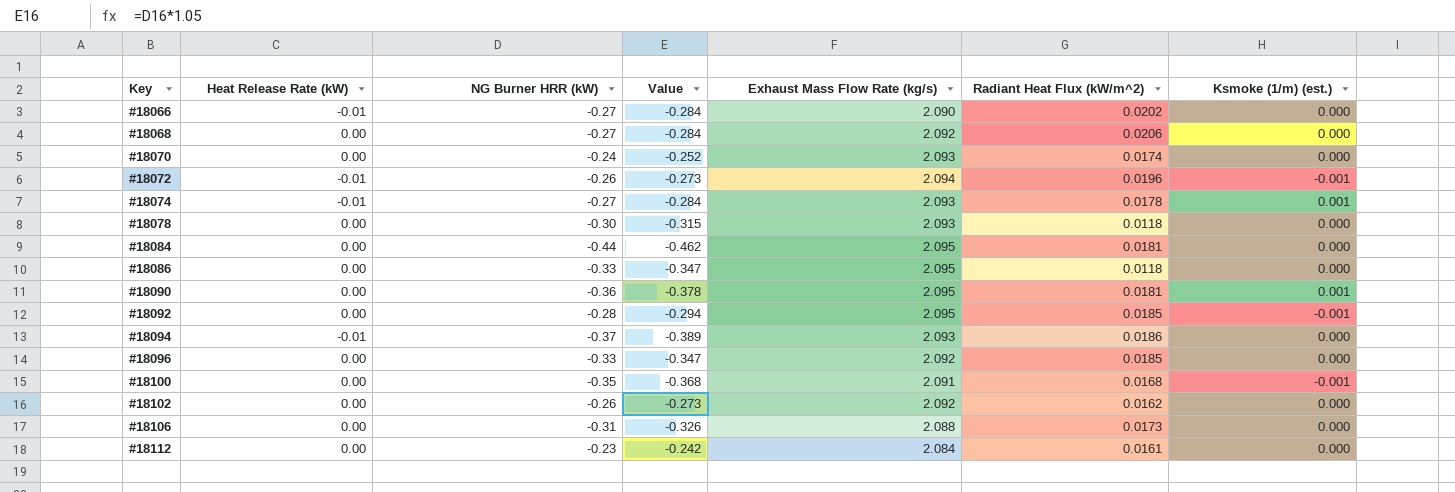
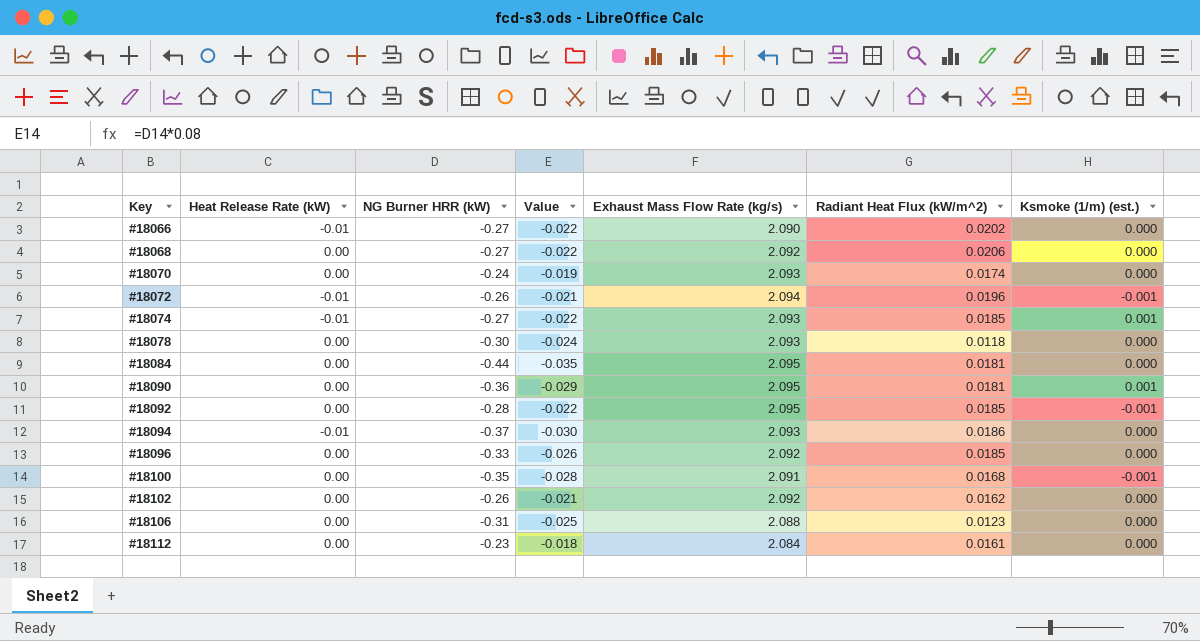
column Value | formula: [NG Burner HRR (kW)] * 1.05 -> [NG Burner HRR (kW)] * 0.08
row #18086: 0.00 | -0.33 | -0.347 | 2.095 | 0.0118 | 0.000 -> none
#18074 | Radiant Heat Flux (kW/m^2): 0.0178 -> 0.0185
#18106 | Radiant Heat Flux (kW/m^2): 0.0173 -> 0.0123

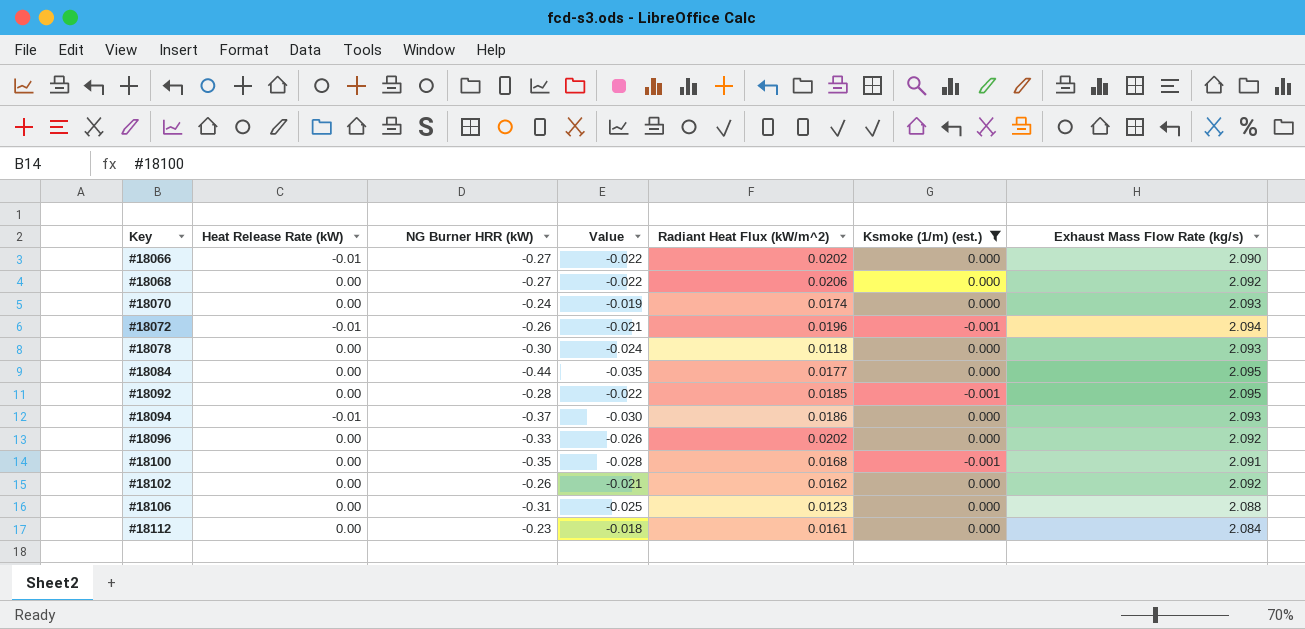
filter: none -> Ksmoke (1/m) (est.) != 0.001
column Exhaust Mass Flow Rate (kg/s) | position: 5 -> 7
#18084 | Radiant Heat Flux (kW/m^2): 0.0181 -> 0.0177
#18096 | Radiant Heat Flux (kW/m^2): 0.0185 -> 0.0202

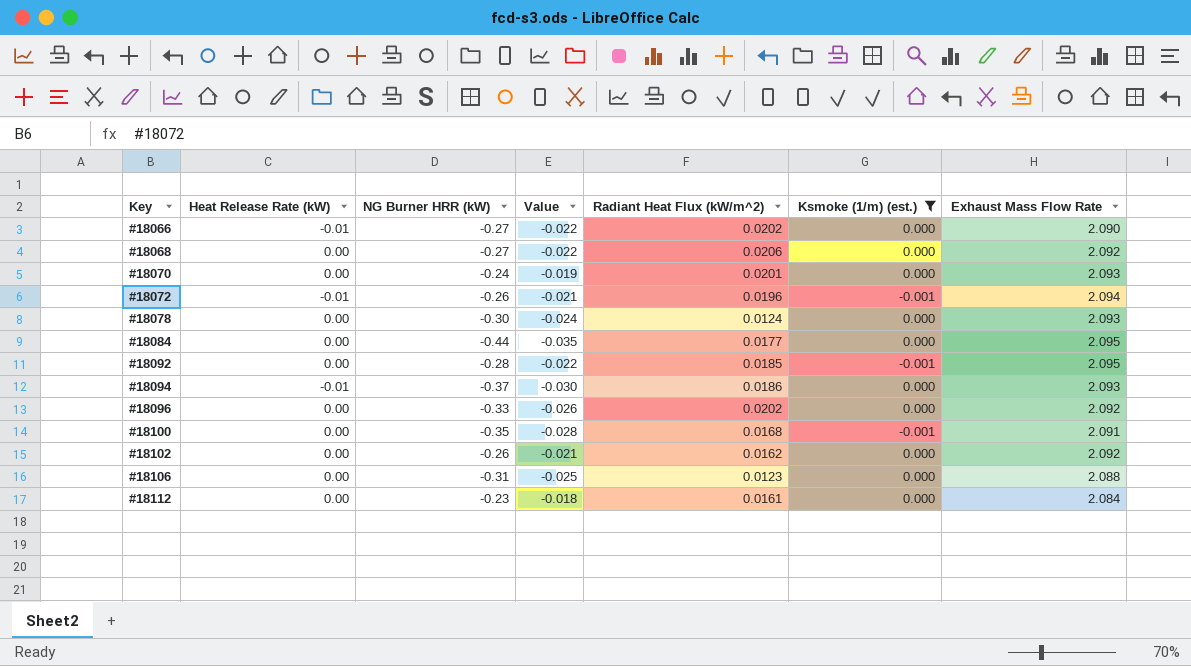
column name: Exhaust Mass Flow Rate (kg/s) -> Exhaust Mass Flow Rate
#18070 | Radiant Heat Flux (kW/m^2): 0.0174 -> 0.0201
#18078 | Radiant Heat Flux (kW/m^2): 0.0118 -> 0.0124

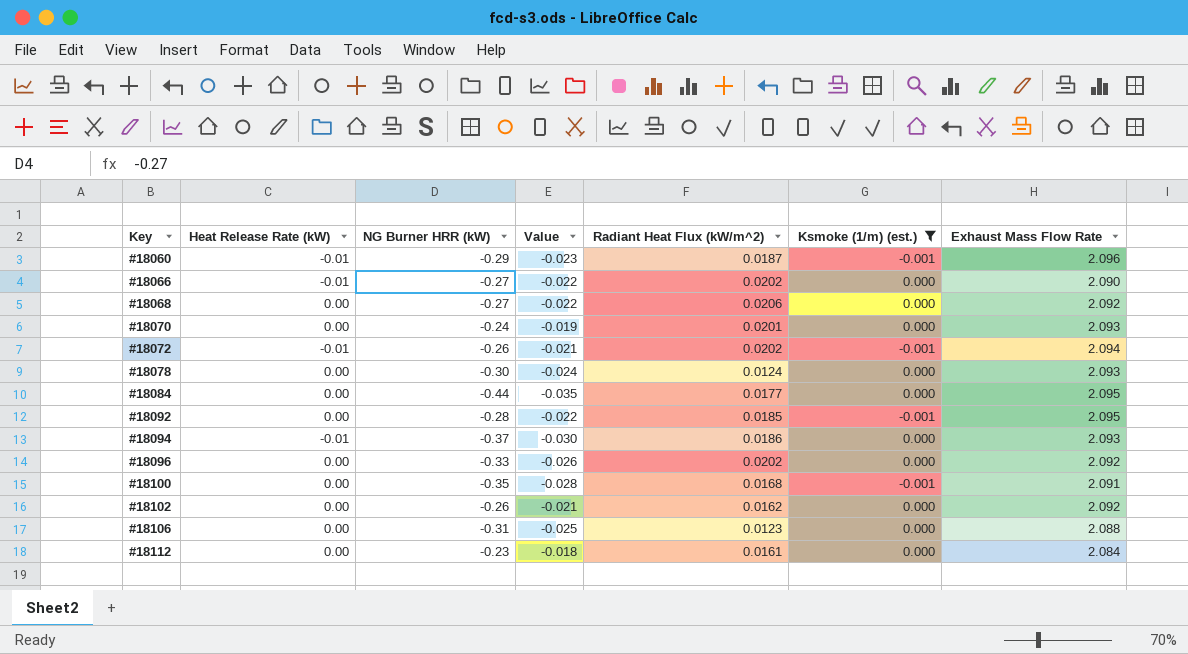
row #18060: none -> -0.01 | -0.29 | -0.023 | 0.0187 | -0.001 | 2.096
#18072 | Radiant Heat Flux (kW/m^2): 0.0196 -> 0.0202

